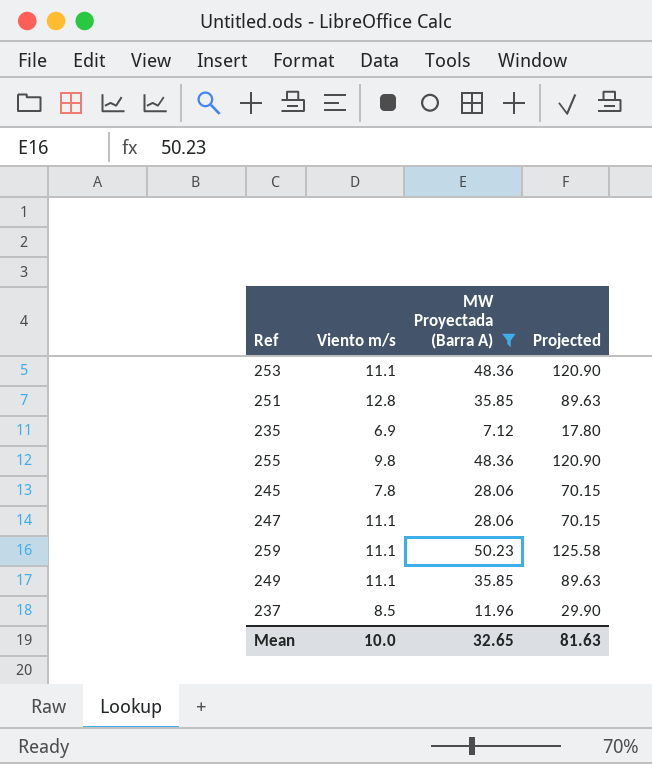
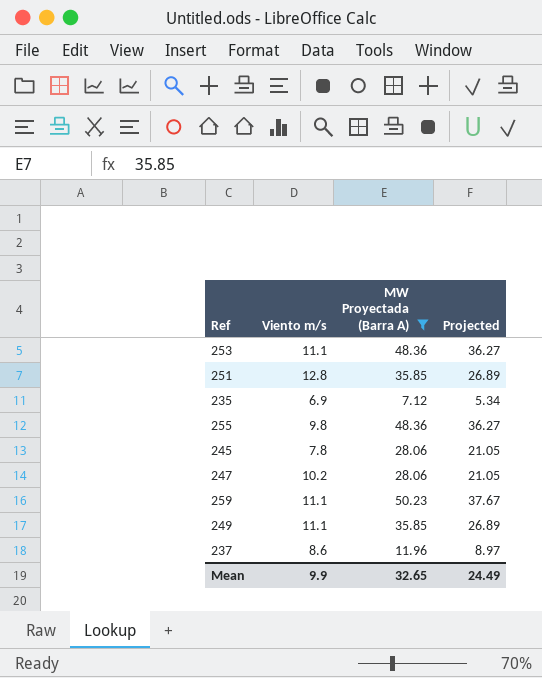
column Projected | formula: [MW Proyectada (Barra A)] * 2.5 -> [MW Proyectada (Barra A)] * 0.75
247 | Viento m/s: 11.1 -> 10.2
237 | Viento m/s: 8.5 -> 8.6
Mean | Viento m/s: 10.0 -> 9.9
Mean | Projected: 81.63 -> 24.49

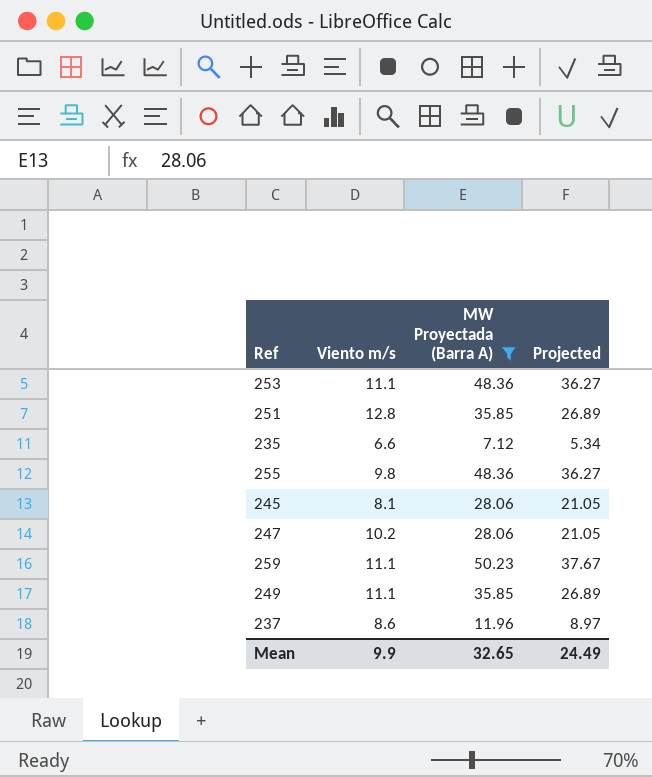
235 | Viento m/s: 6.9 -> 6.6
245 | Viento m/s: 7.8 -> 8.1

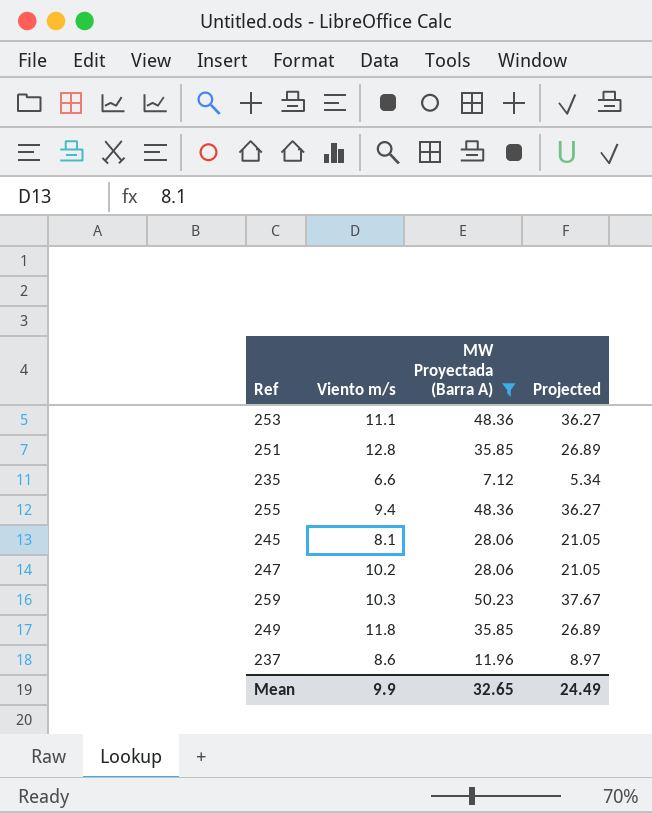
255 | Viento m/s: 9.8 -> 9.4
259 | Viento m/s: 11.1 -> 10.3
249 | Viento m/s: 11.1 -> 11.8

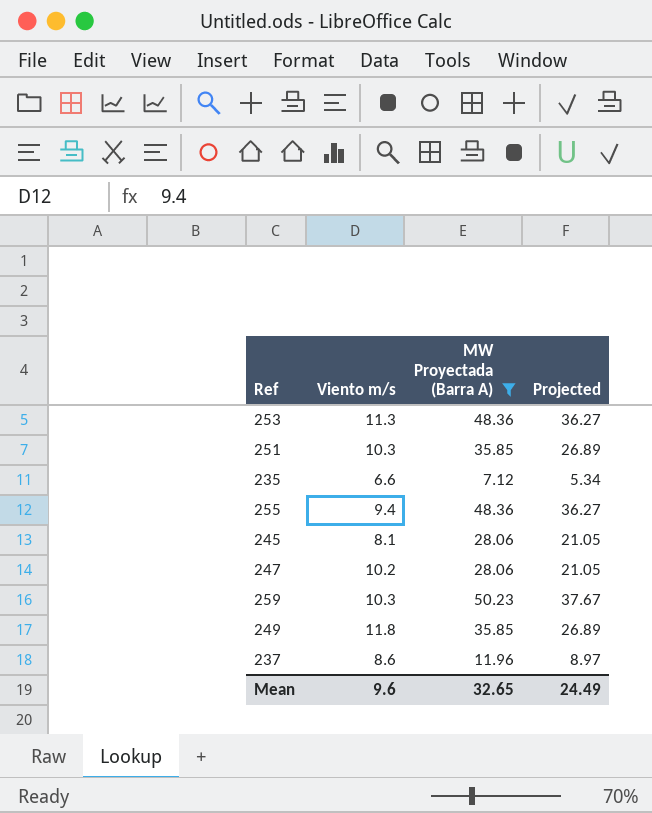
253 | Viento m/s: 11.1 -> 11.3
251 | Viento m/s: 12.8 -> 10.3
Mean | Viento m/s: 9.9 -> 9.6

